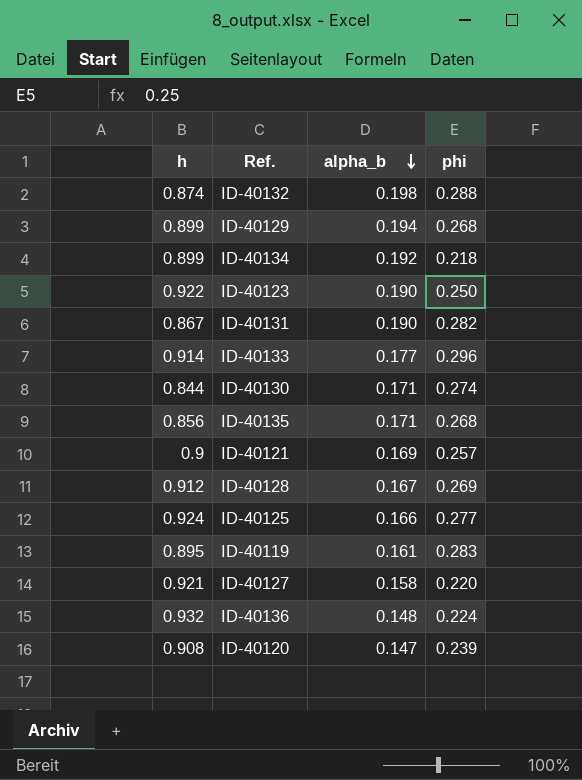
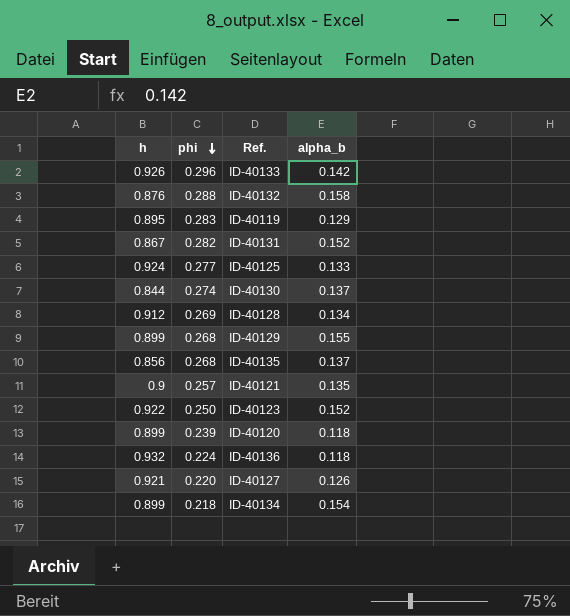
row order: alpha_b descending -> phi descending
column phi | position: 4 -> 2
ID-40133 | h: 0.914 -> 0.926
ID-40133 | alpha_b: 0.177 -> 0.142
ID-40132 | h: 0.874 -> 0.876
ID-40132 | alpha_b: 0.198 -> 0.158
ID-40119 | alpha_b: 0.161 -> 0.129
ID-40131 | alpha_b: 0.190 -> 0.152
ID-40125 | alpha_b: 0.166 -> 0.133
ID-40130 | alpha_b: 0.171 -> 0.137
ID-40128 | alpha_b: 0.167 -> 0.134
ID-40129 | alpha_b: 0.194 -> 0.155
ID-40135 | alpha_b: 0.171 -> 0.137
ID-40121 | alpha_b: 0.169 -> 0.135
ID-40123 | alpha_b: 0.190 -> 0.152
ID-40120 | h: 0.908 -> 0.899
ID-40120 | alpha_b: 0.147 -> 0.118
ID-40136 | alpha_b: 0.148 -> 0.118
ID-40127 | alpha_b: 0.158 -> 0.126
ID-40134 | alpha_b: 0.192 -> 0.154

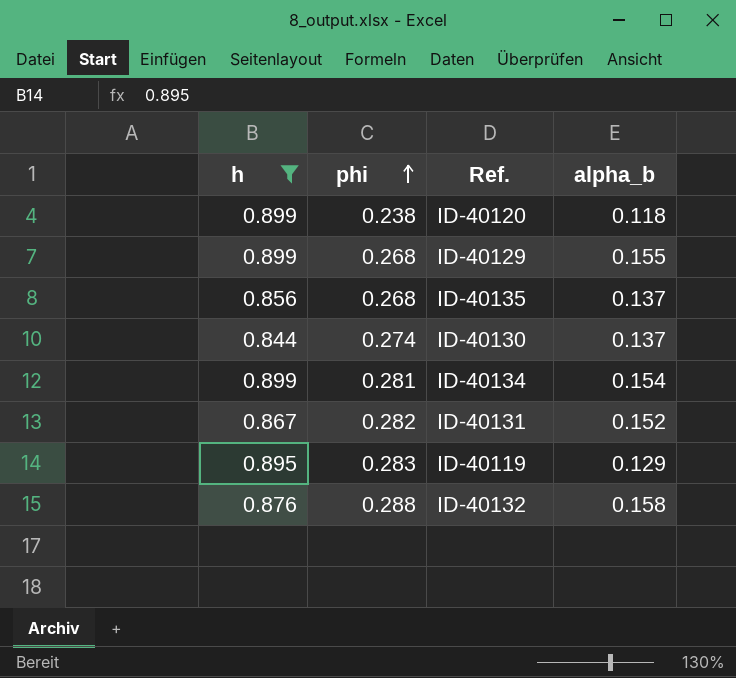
filter: none -> h <= 0.899
row order: phi descending -> phi ascending
ID-40120 | phi: 0.239 -> 0.238
ID-40134 | phi: 0.218 -> 0.281

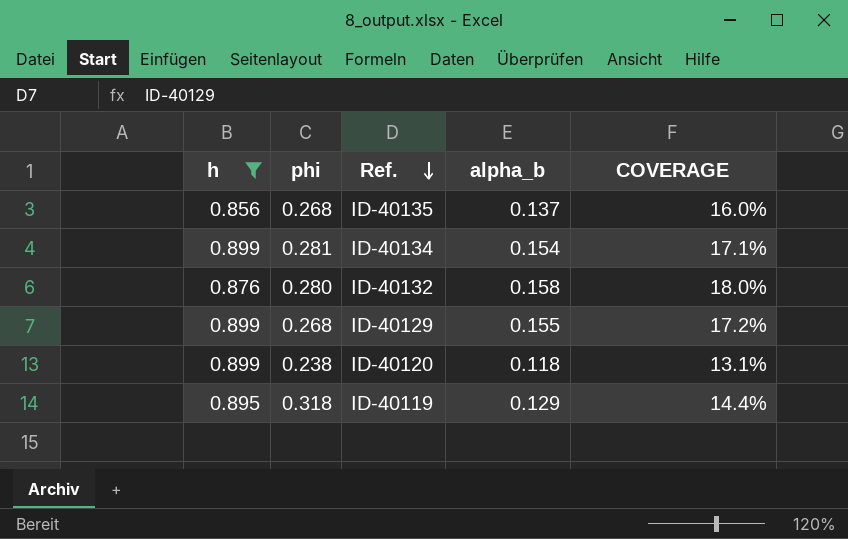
row order: phi ascending -> Ref. descending
column COVERAGE | formula: none -> [alpha_b] / [h]
row ID-40130: 0.844 | 0.274 | 0.137 -> none
row ID-40131: 0.867 | 0.282 | 0.152 -> none
ID-40132 | phi: 0.288 -> 0.280
ID-40119 | phi: 0.283 -> 0.318

